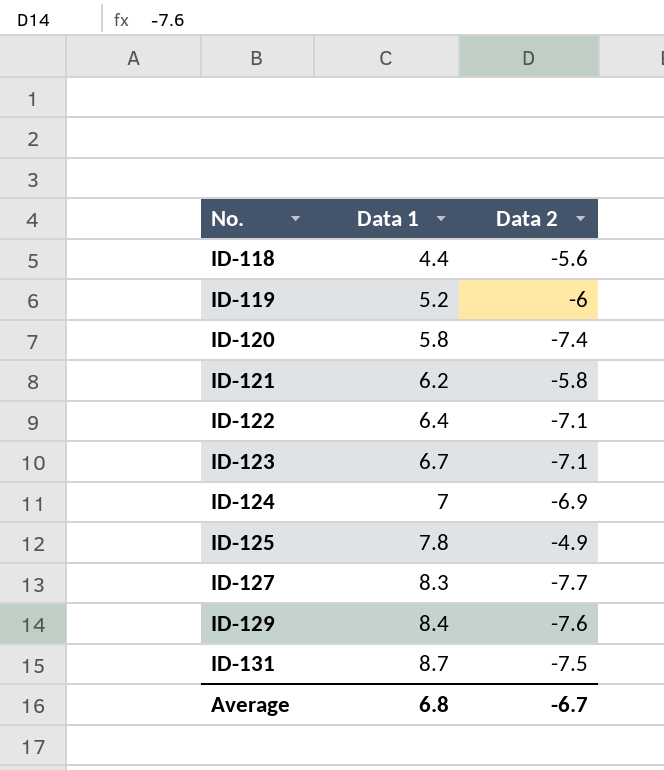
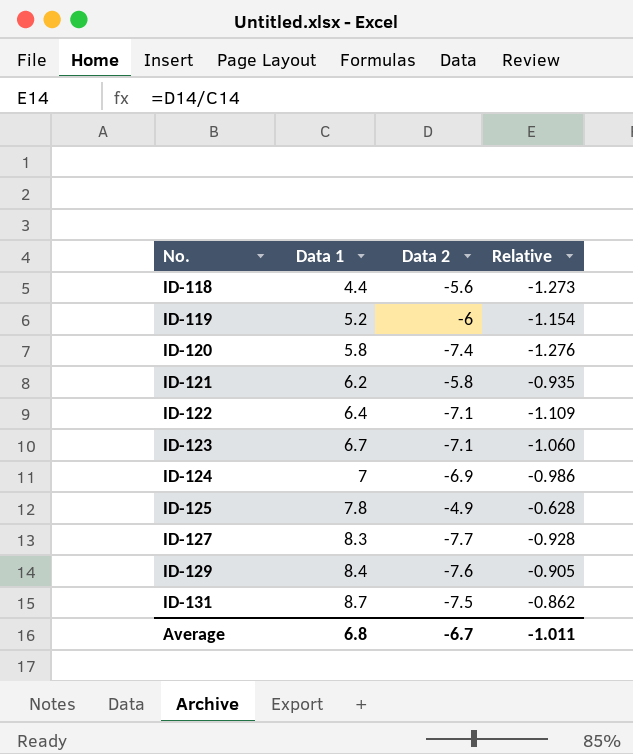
column Relative | formula: none -> [Data 2] / [Data 1]

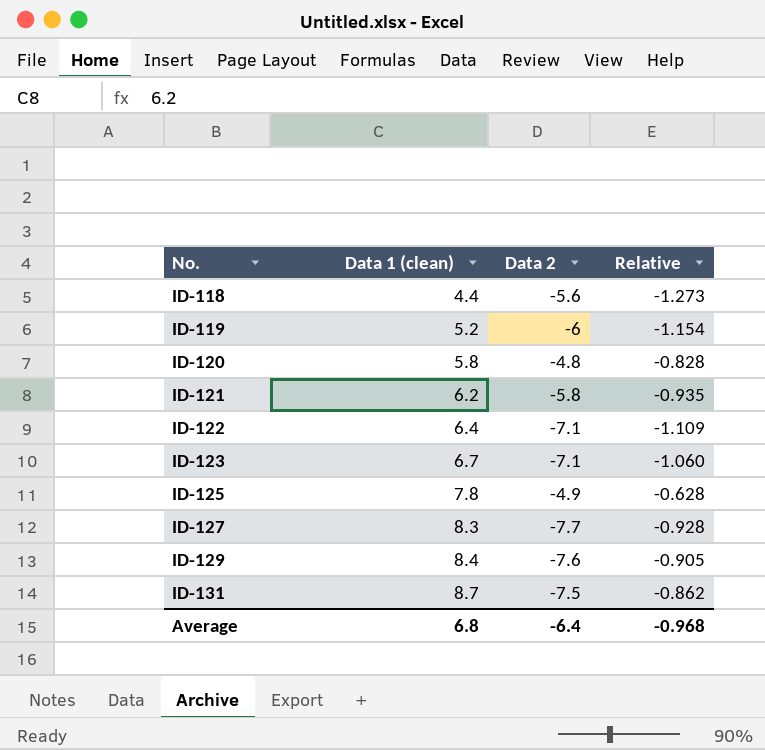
column name: Data 1 -> Data 1 (clean)
row ID-124: 7 | -6.9 | -0.986 -> none
ID-120 | Data 2: -7.4 -> -4.8
ID-120 | Relative: -1.276 -> -0.828
Average | Data 2: -6.7 -> -6.4
Average | Relative: -1.011 -> -0.968

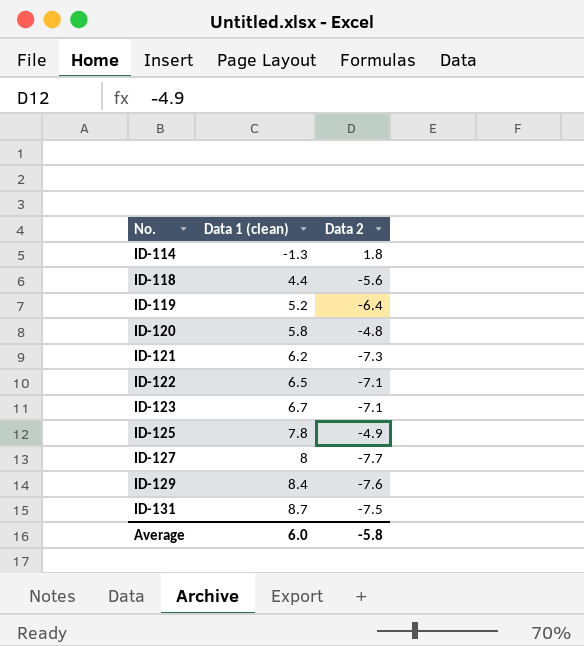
column Relative | formula: [Data 2] / [Data 1 (clean)] -> none
row ID-114: none -> -1.3 | 1.8
ID-119 | Data 2: -6 -> -6.4
ID-121 | Data 2: -5.8 -> -7.3
ID-122 | Data 1 (clean): 6.4 -> 6.5
ID-127 | Data 1 (clean): 8.3 -> 8
Average | Data 1 (clean): 6.8 -> 6.0
Average | Data 2: -6.4 -> -5.8

